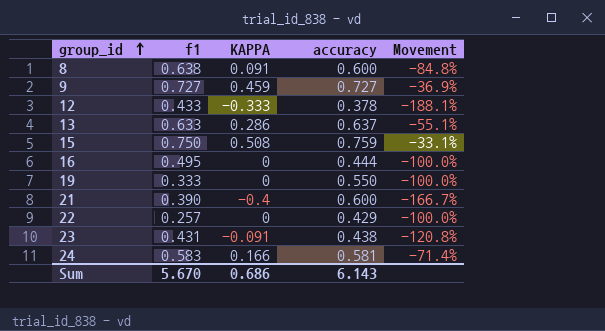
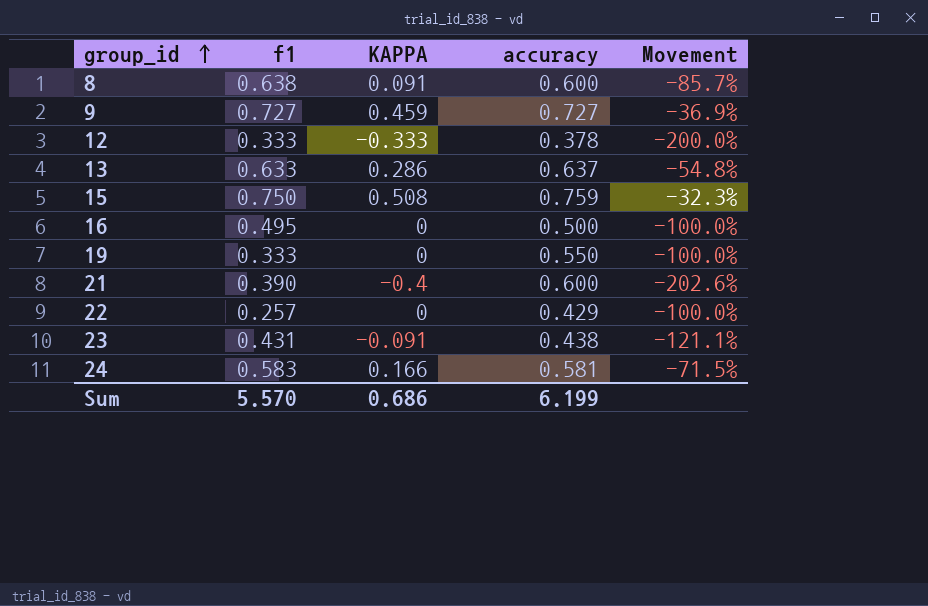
column Movement | formula: ([KAPPA] - [accuracy]) / [accuracy] -> ([KAPPA] - [f1]) / [f1]
12 | f1: 0.433 -> 0.333
16 | accuracy: 0.444 -> 0.500
Sum | f1: 5.670 -> 5.570
Sum | accuracy: 6.143 -> 6.199

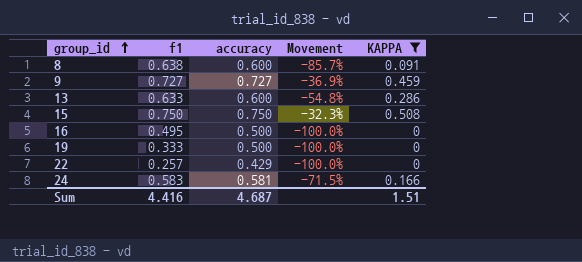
filter: none -> KAPPA >= 0
column KAPPA | position: 3 -> 5
13 | accuracy: 0.637 -> 0.600
15 | accuracy: 0.759 -> 0.750
19 | accuracy: 0.550 -> 0.500
Sum | f1: 5.570 -> 4.416
Sum | accuracy: 6.199 -> 4.687
Sum | KAPPA: 0.686 -> 1.51

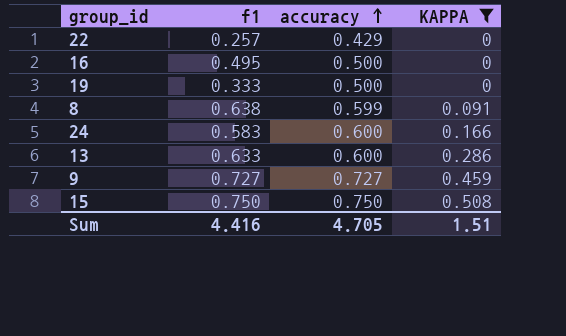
row order: group_id ascending -> accuracy ascending
column Movement | formula: ([KAPPA] - [f1]) / [f1] -> none
8 | accuracy: 0.600 -> 0.599
24 | accuracy: 0.581 -> 0.600
Sum | accuracy: 4.687 -> 4.705

